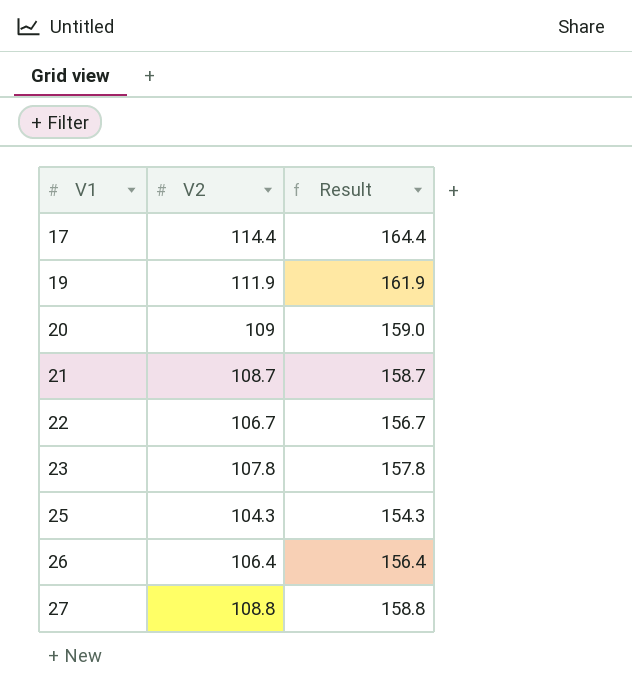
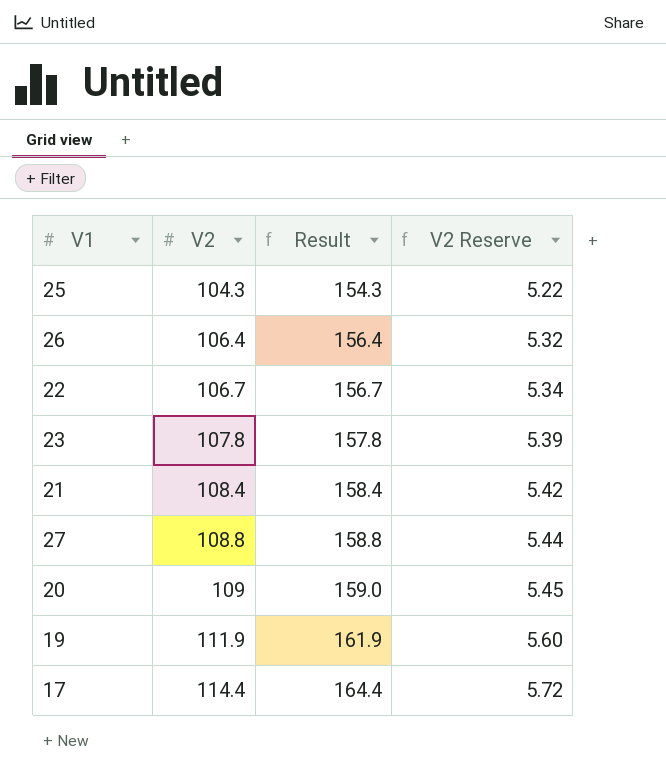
row order: V1 ascending -> V2 ascending
column V2 Reserve | formula: none -> [V2] * 0.05
21 | V2: 108.7 -> 108.4
21 | Result: 158.7 -> 158.4

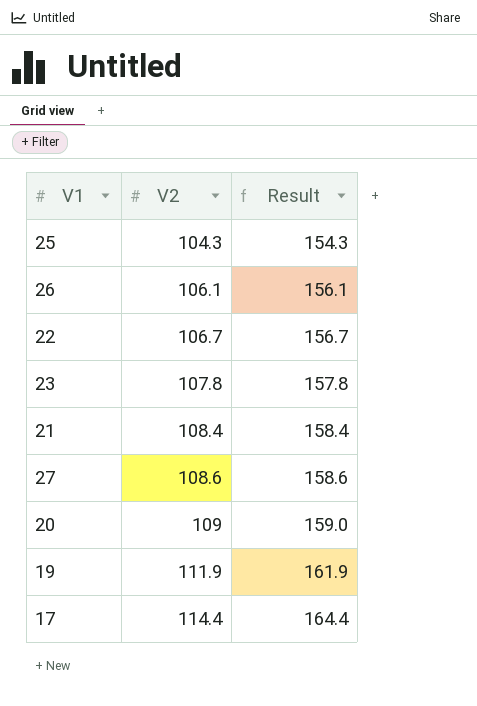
column V2 Reserve | formula: [V2] * 0.05 -> none
26 | V2: 106.4 -> 106.1
26 | Result: 156.4 -> 156.1
27 | V2: 108.8 -> 108.6
27 | Result: 158.8 -> 158.6

